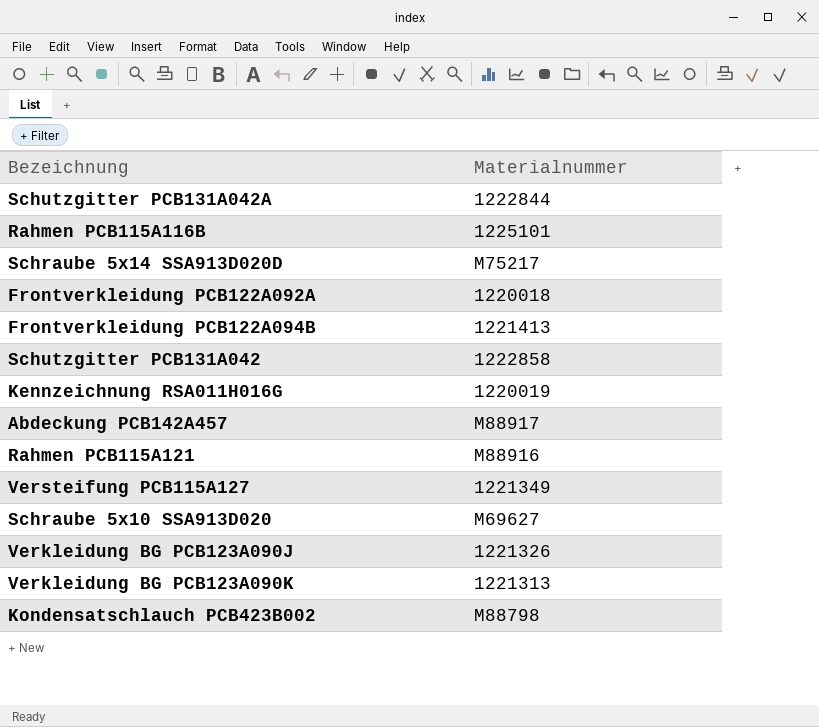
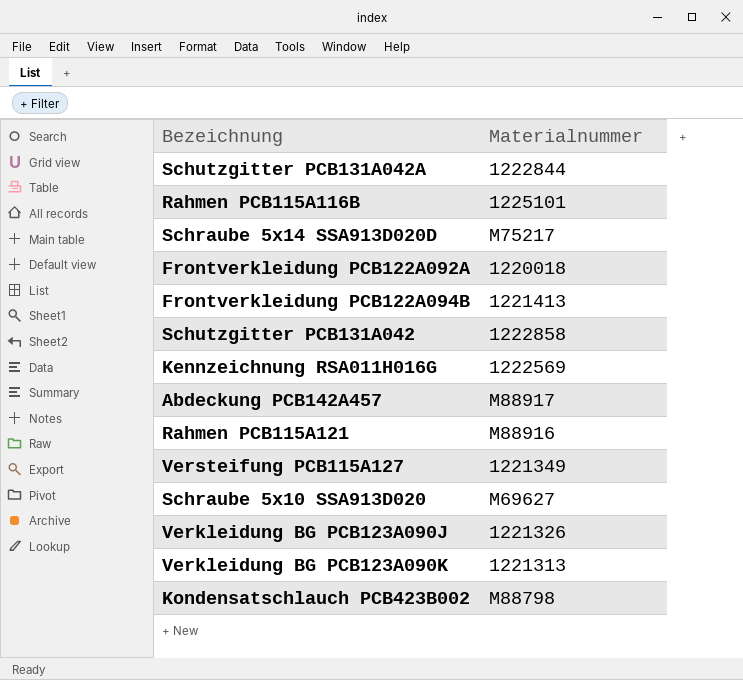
Kennzeichnung RSA011H016G | Materialnummer: 1220019 -> 1222569

